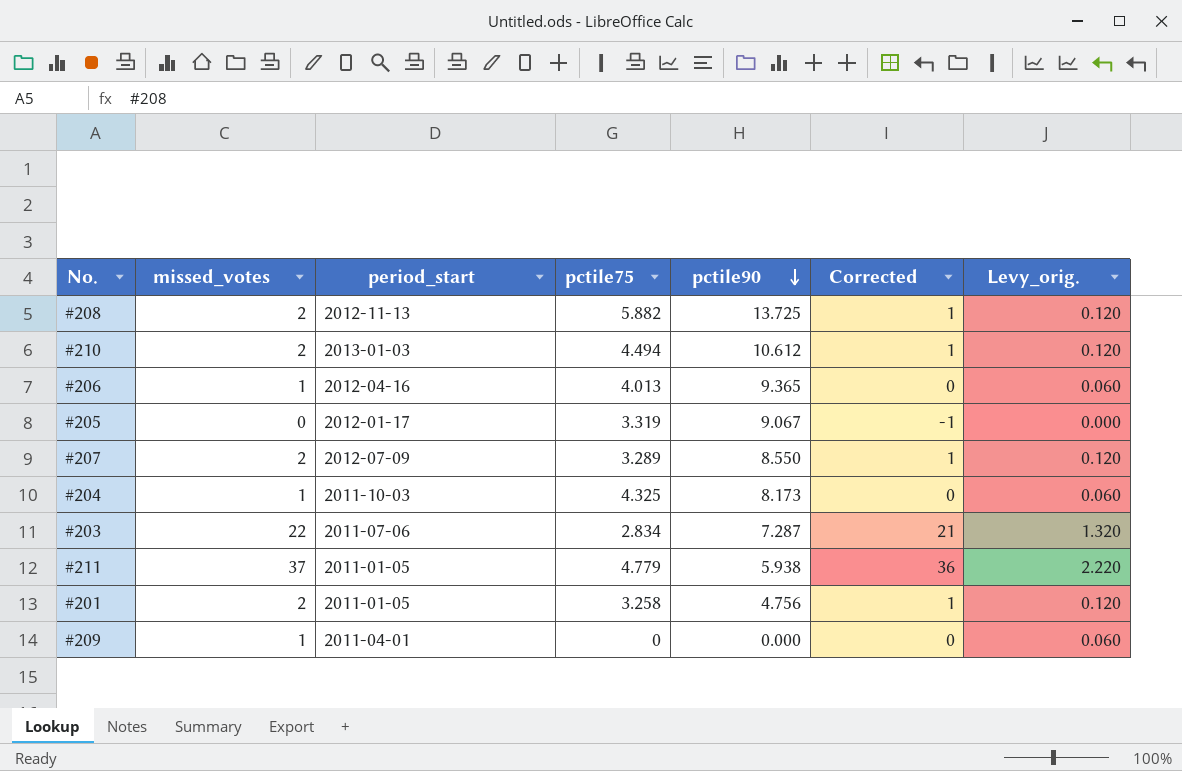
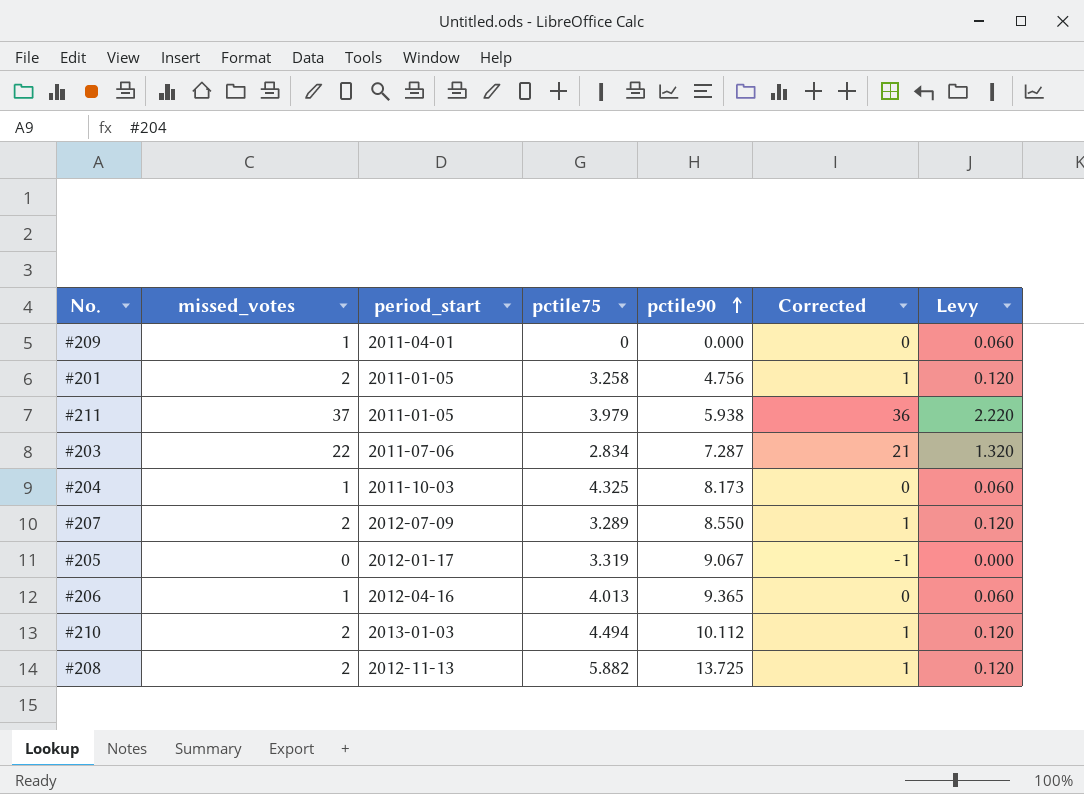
row order: pctile90 descending -> pctile90 ascending
column name: Levy_orig. -> Levy
#211 | pctile75: 4.779 -> 3.979
#210 | pctile90: 10.612 -> 10.112

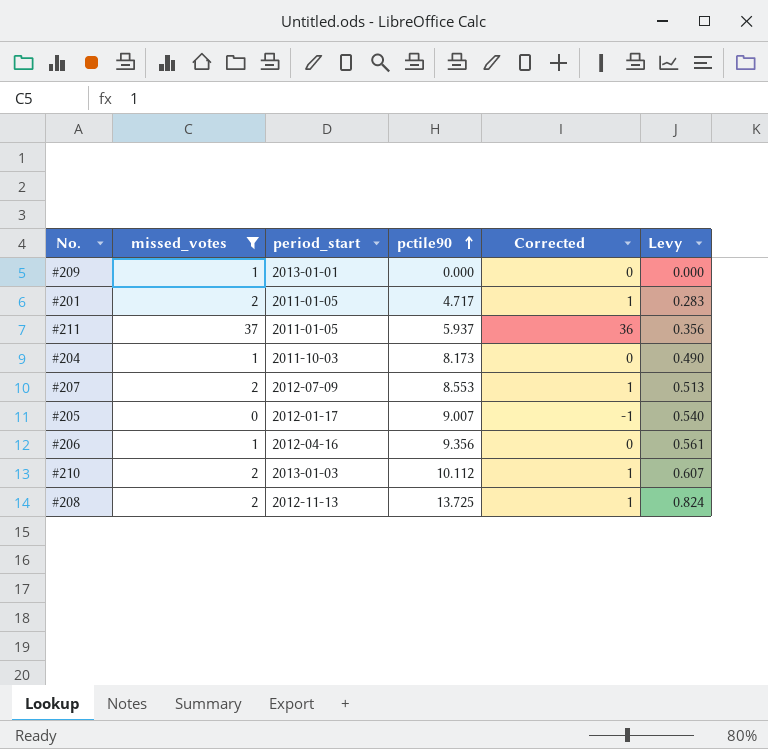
filter: none -> missed_votes != 22
column pctile75 | position: 4 -> none
column Levy | formula: [missed_votes] * 0.06 -> [pctile90] * 0.06
#209 | period_start: 2011-04-01 -> 2013-01-01
#201 | pctile90: 4.756 -> 4.717
#211 | pctile90: 5.938 -> 5.937
#207 | pctile90: 8.550 -> 8.553
#205 | pctile90: 9.067 -> 9.007
#206 | pctile90: 9.365 -> 9.356

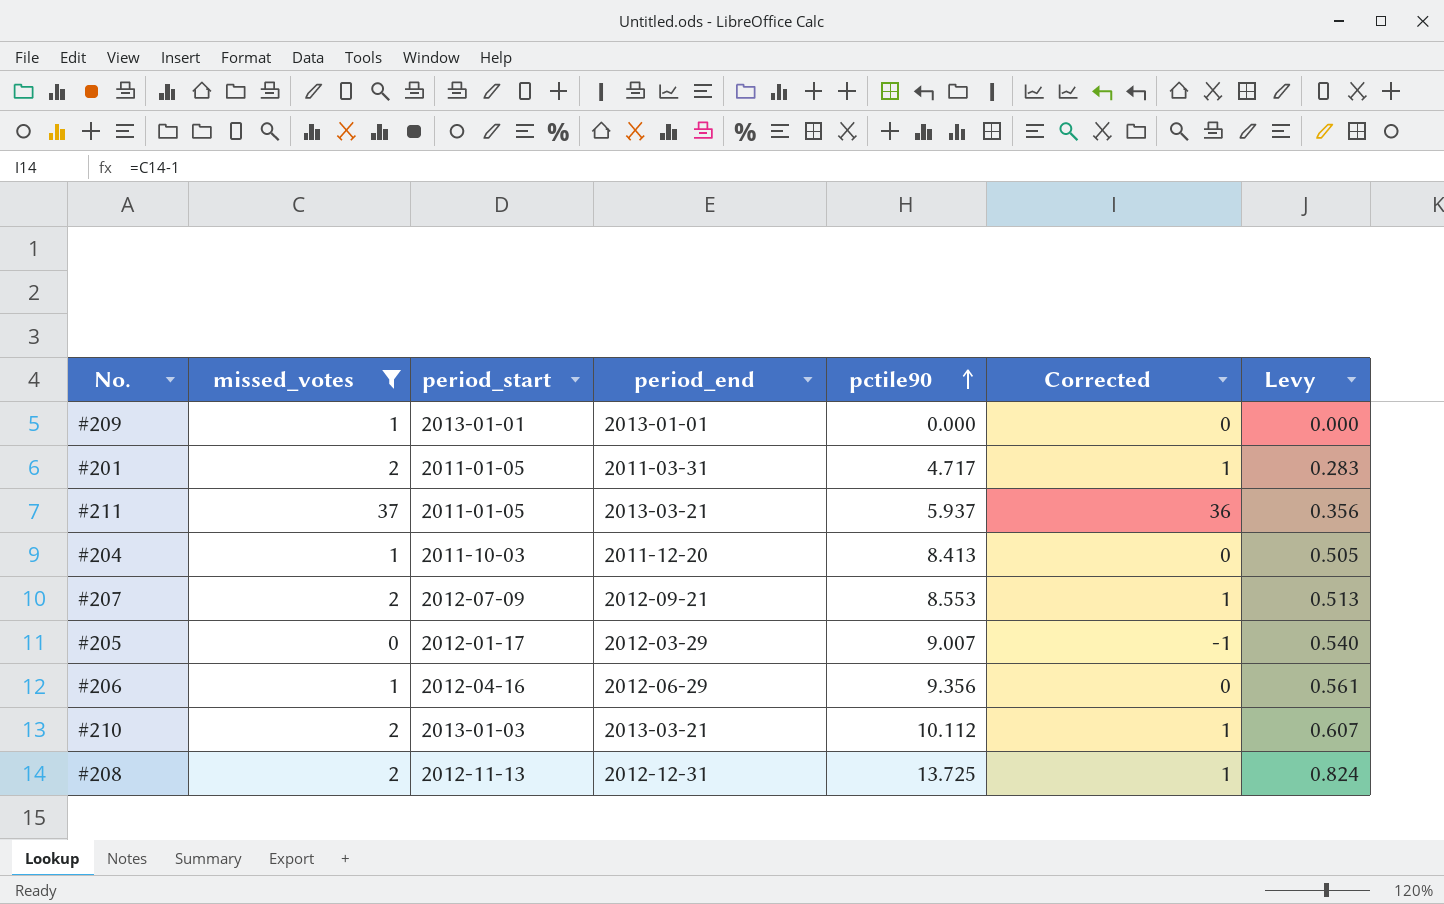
column period_end | position: none -> 4
#204 | pctile90: 8.173 -> 8.413
#204 | Levy: 0.490 -> 0.505

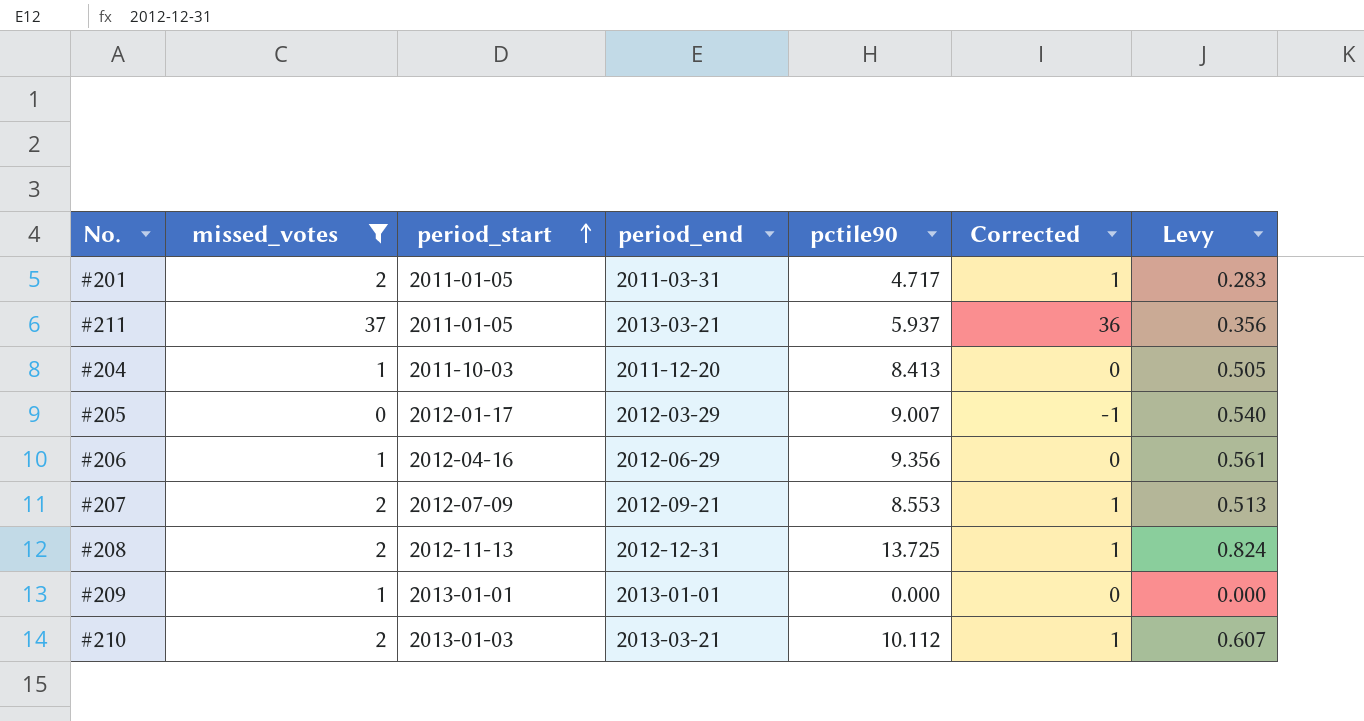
row order: pctile90 ascending -> period_start ascending

